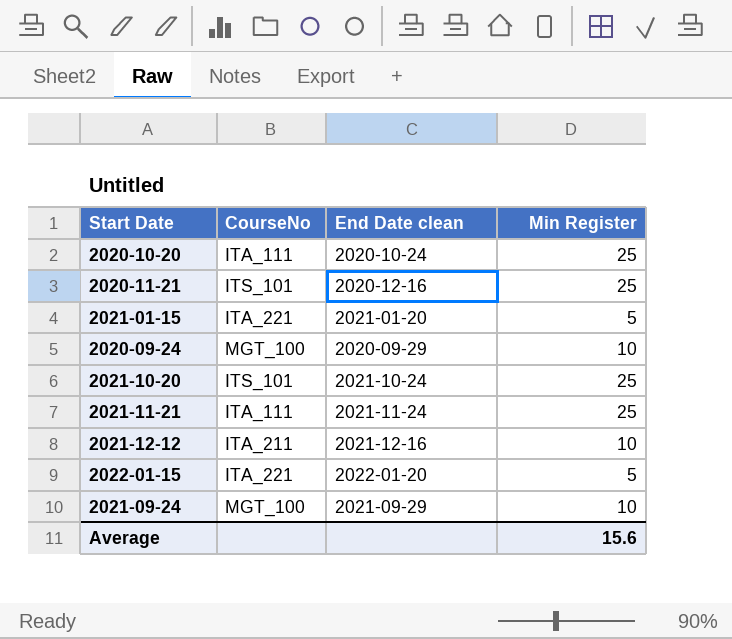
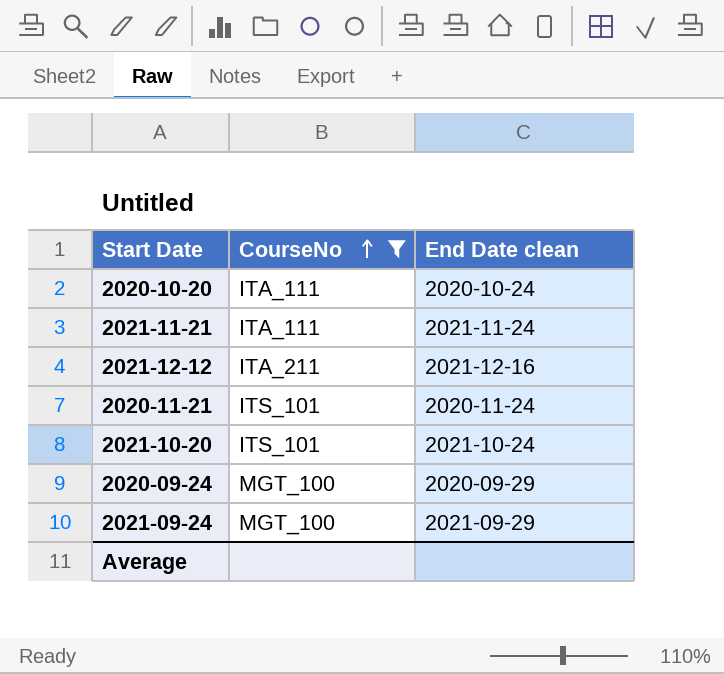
filter: none -> CourseNo != ITA_221
row order: none -> CourseNo ascending
column Min Register | position: 4 -> none
2020-11-21 | End Date clean: 2020-12-16 -> 2020-11-24

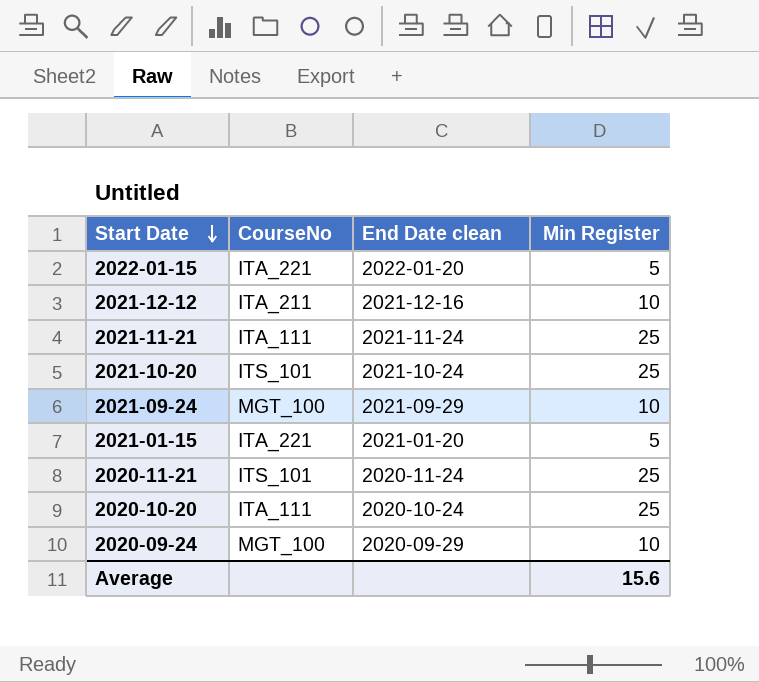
filter: CourseNo != ITA_221 -> none
row order: CourseNo ascending -> Start Date descending
column Min Register | position: none -> 4

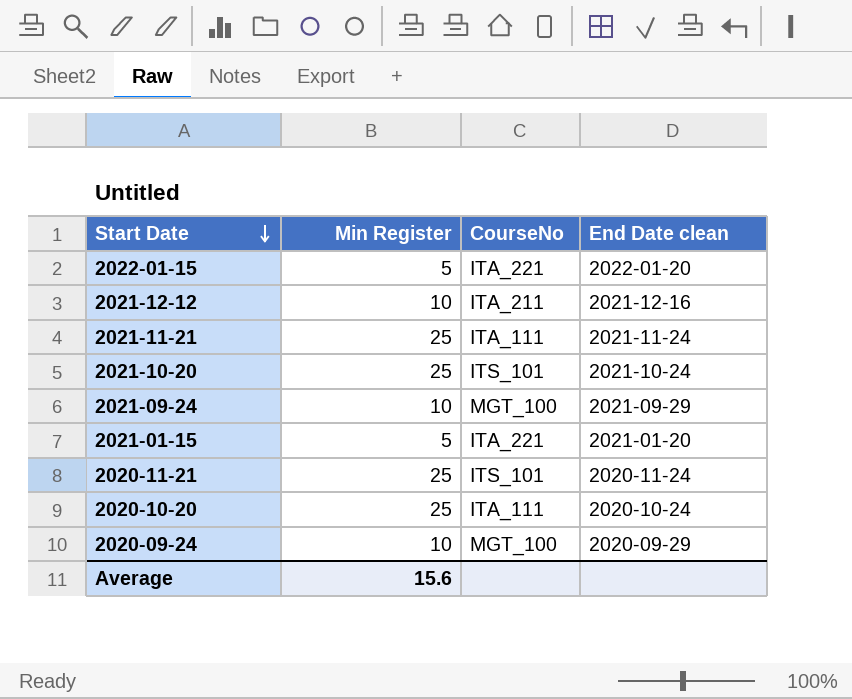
column Min Register | position: 4 -> 2

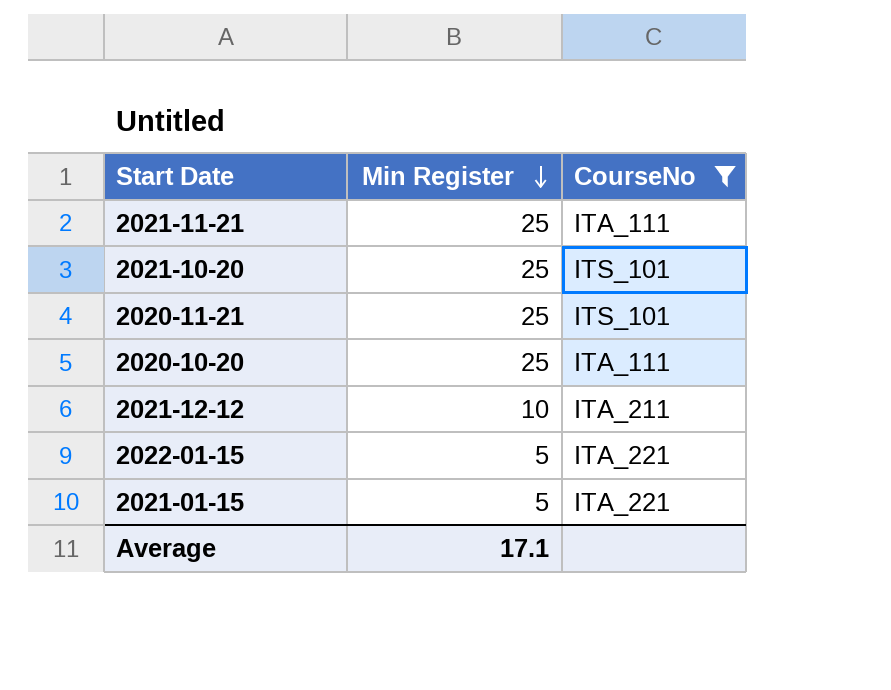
filter: none -> CourseNo != MGT_100
row order: Start Date descending -> Min Register descending
column End Date clean | position: 4 -> none
Average | Min Register: 15.6 -> 17.1

